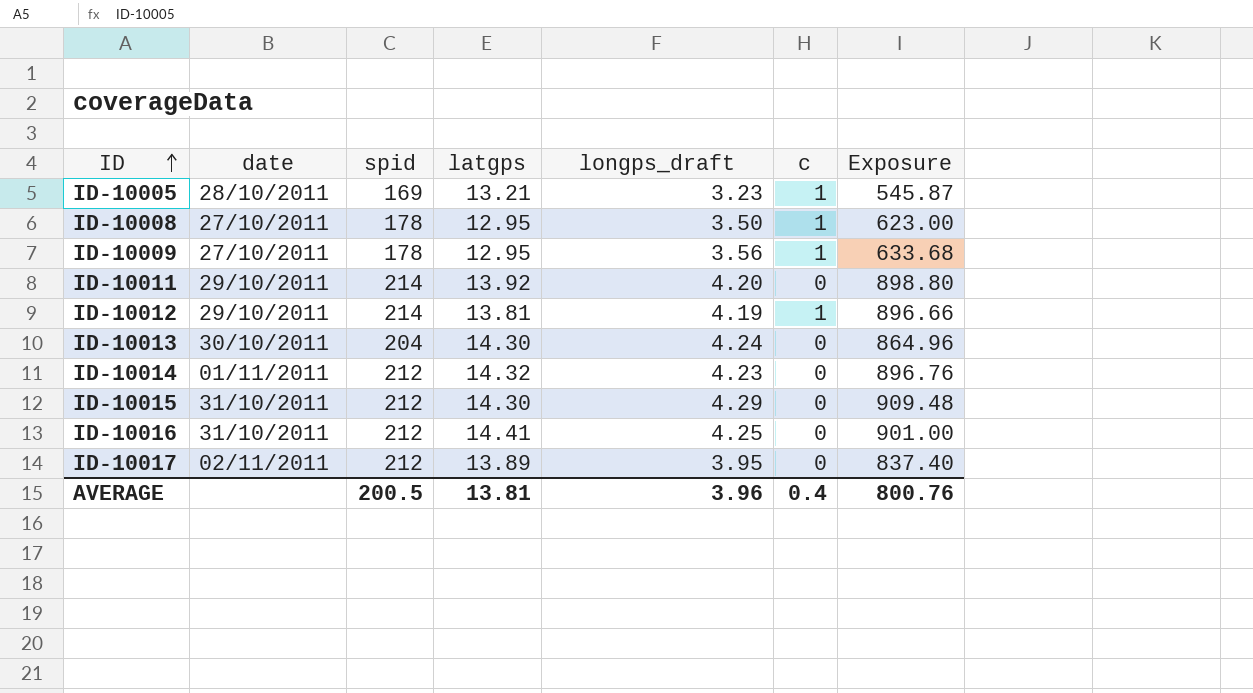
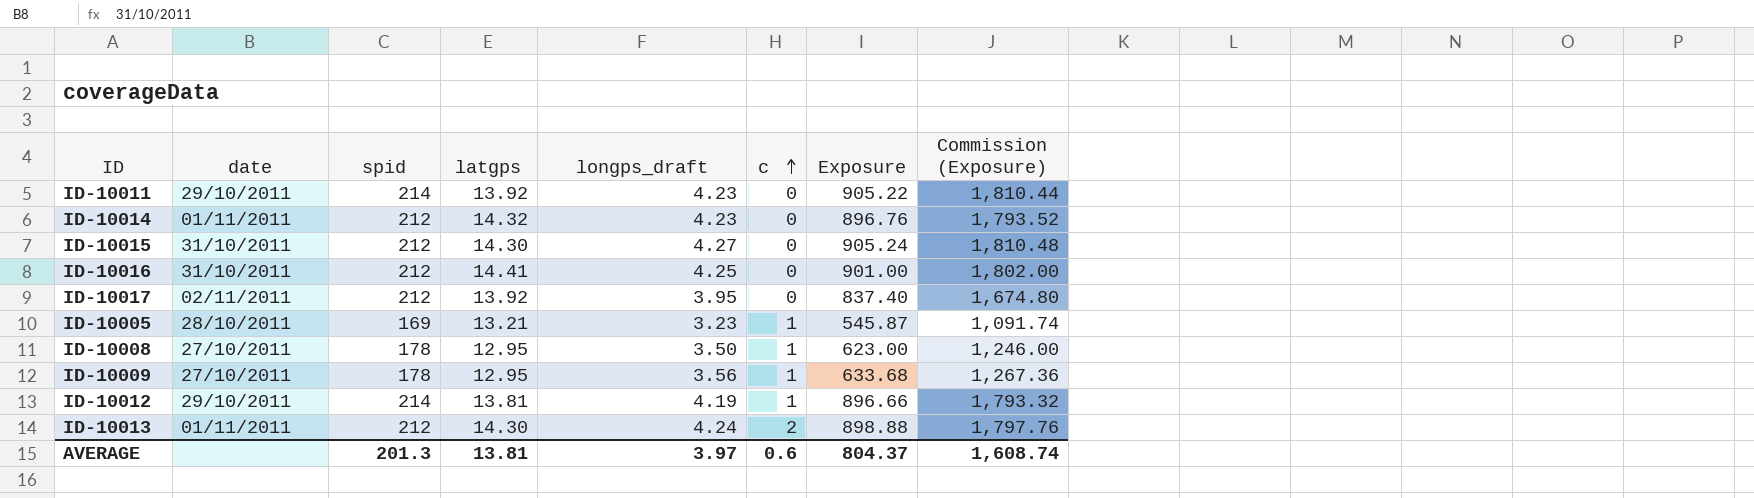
row order: ID ascending -> c ascending
column Commission (Exposure) | formula: none -> [Exposure] * 2
ID-10011 | longps_draft: 4.20 -> 4.23
ID-10011 | Exposure: 898.80 -> 905.22
ID-10015 | longps_draft: 4.29 -> 4.27
ID-10015 | Exposure: 909.48 -> 905.24
ID-10017 | latgps: 13.89 -> 13.92
ID-10013 | date: 30/10/2011 -> 01/11/2011
ID-10013 | spid: 204 -> 212
ID-10013 | c: 0 -> 2
ID-10013 | Exposure: 864.96 -> 898.88
AVERAGE | spid: 200.5 -> 201.3
AVERAGE | longps_draft: 3.96 -> 3.97
AVERAGE | c: 0.4 -> 0.6
AVERAGE | Exposure: 800.76 -> 804.37

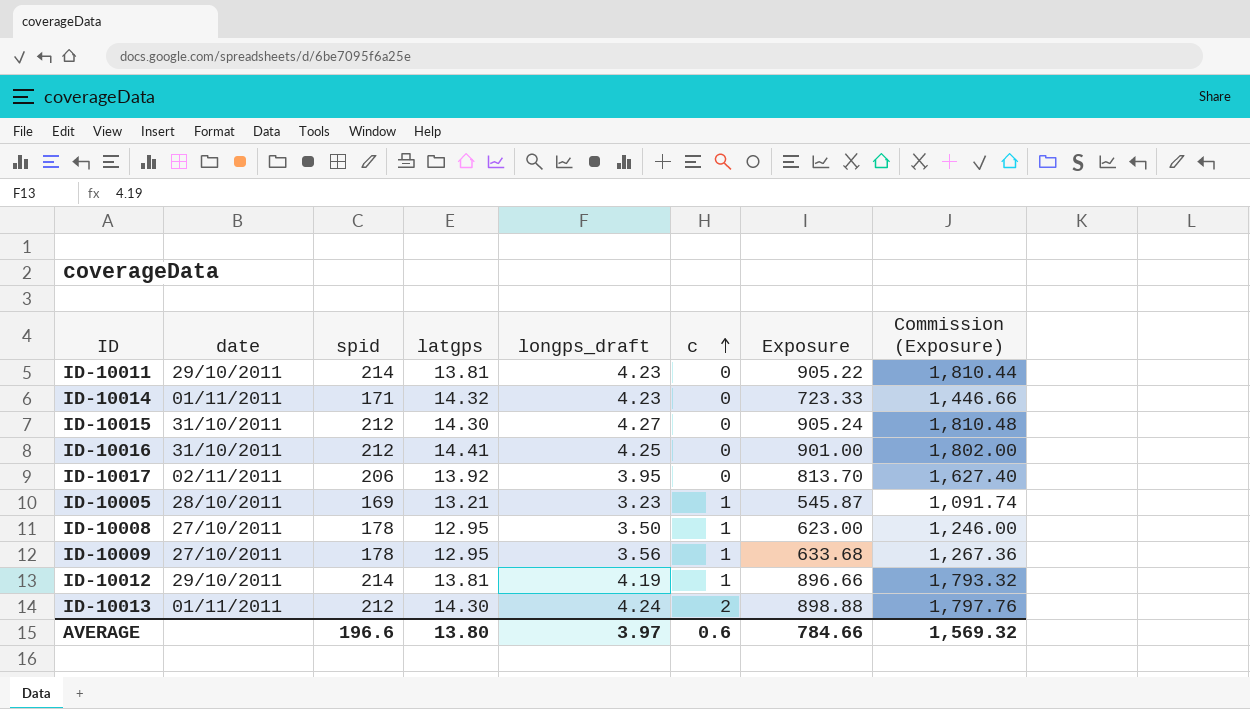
ID-10011 | latgps: 13.92 -> 13.81
ID-10014 | spid: 212 -> 171
ID-10014 | Exposure: 896.76 -> 723.33
ID-10014 | Commission (Exposure): 1,793.52 -> 1,446.66
ID-10017 | spid: 212 -> 206
ID-10017 | Exposure: 837.40 -> 813.70
ID-10017 | Commission (Exposure): 1,674.80 -> 1,627.40
AVERAGE | spid: 201.3 -> 196.6
AVERAGE | latgps: 13.81 -> 13.80
AVERAGE | Exposure: 804.37 -> 784.66
AVERAGE | Commission (Exposure): 1,608.74 -> 1,569.32

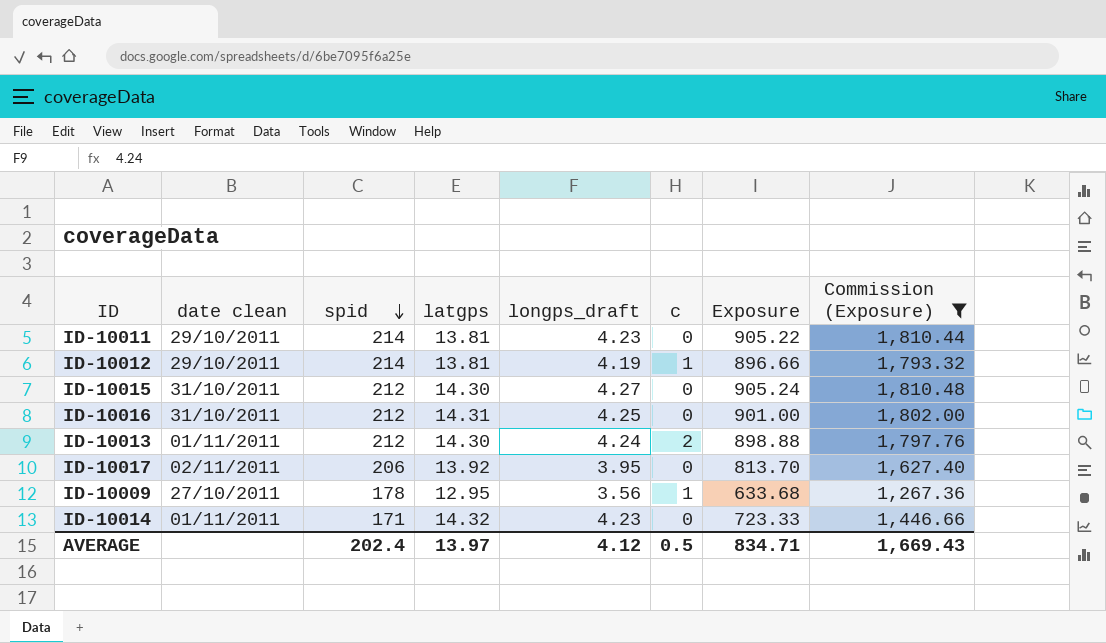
filter: none -> Commission (Exposure) >= 1,267.36
row order: c ascending -> spid descending
column name: date -> date clean
ID-10016 | latgps: 14.41 -> 14.31
AVERAGE | spid: 196.6 -> 202.4
AVERAGE | latgps: 13.80 -> 13.97
AVERAGE | longps_draft: 3.97 -> 4.12
AVERAGE | c: 0.6 -> 0.5
AVERAGE | Exposure: 784.66 -> 834.71
AVERAGE | Commission (Exposure): 1,569.32 -> 1,669.43

